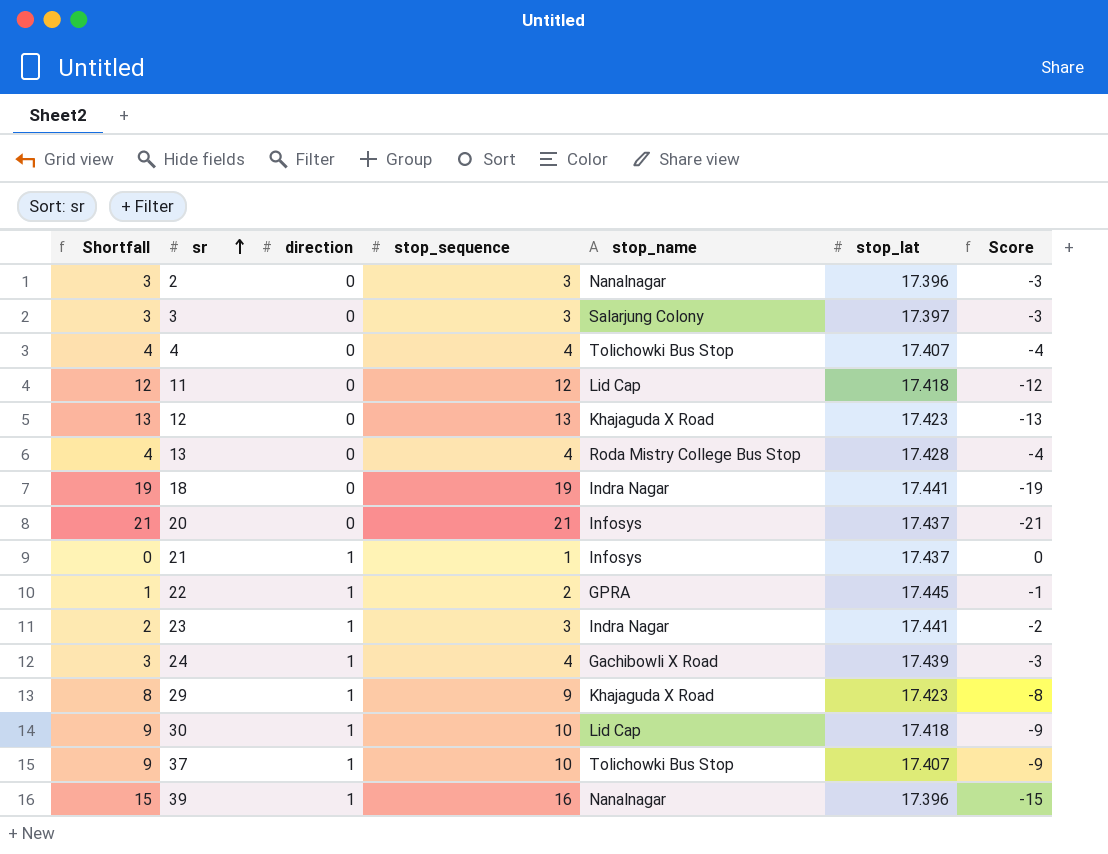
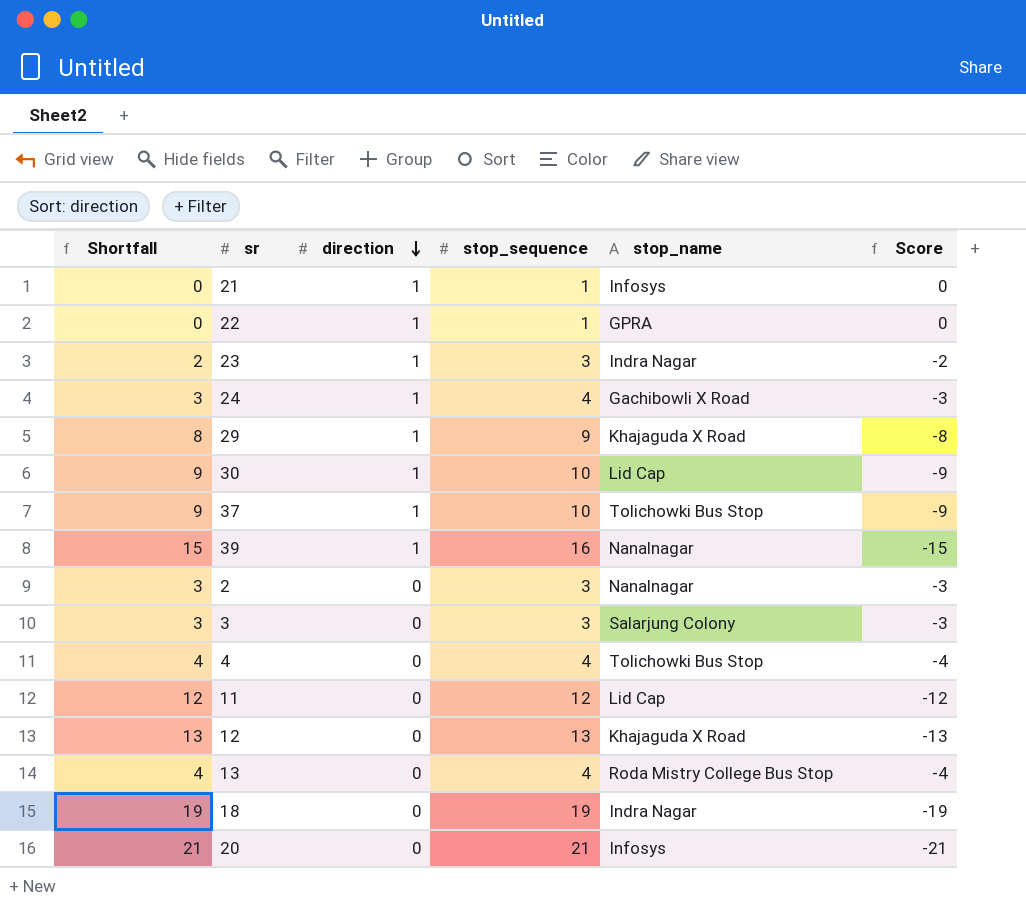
row order: sr ascending -> direction descending
column stop_lat | position: 6 -> none
22 | Shortfall: 1 -> 0
22 | stop_sequence: 2 -> 1
22 | Score: -1 -> 0

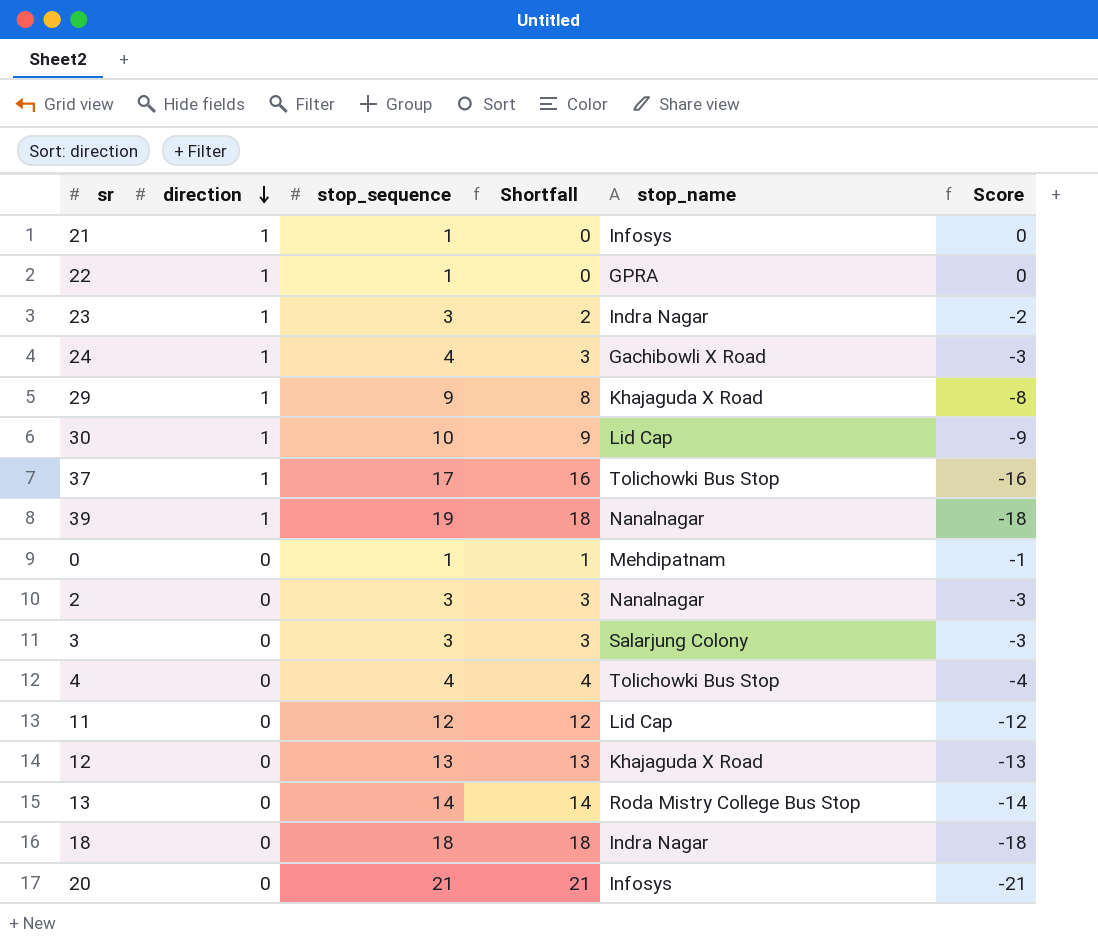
column Shortfall | position: 1 -> 4
37 | stop_sequence: 10 -> 17
37 | Shortfall: 9 -> 16
37 | Score: -9 -> -16
39 | stop_sequence: 16 -> 19
39 | Shortfall: 15 -> 18
39 | Score: -15 -> -18
row 0: none -> 0 | 1 | 1 | Mehdipatnam | -1
13 | stop_sequence: 4 -> 14
13 | Shortfall: 4 -> 14
13 | Score: -4 -> -14
18 | stop_sequence: 19 -> 18
18 | Shortfall: 19 -> 18
18 | Score: -19 -> -18

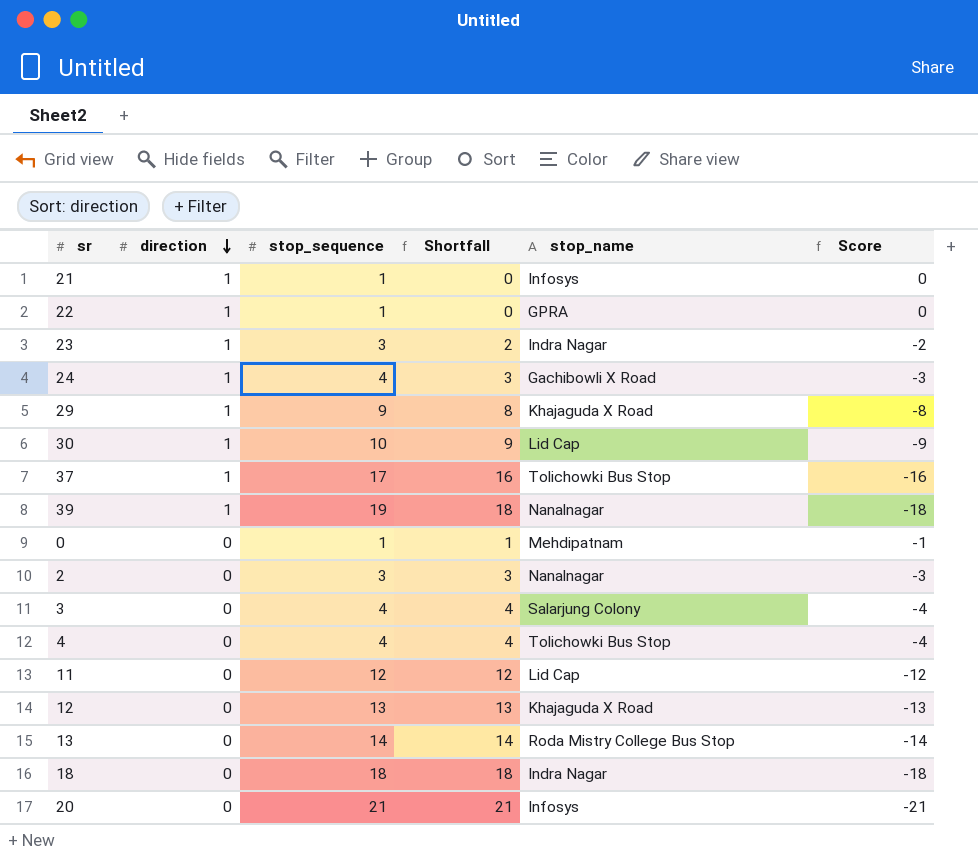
3 | stop_sequence: 3 -> 4
3 | Shortfall: 3 -> 4
3 | Score: -3 -> -4

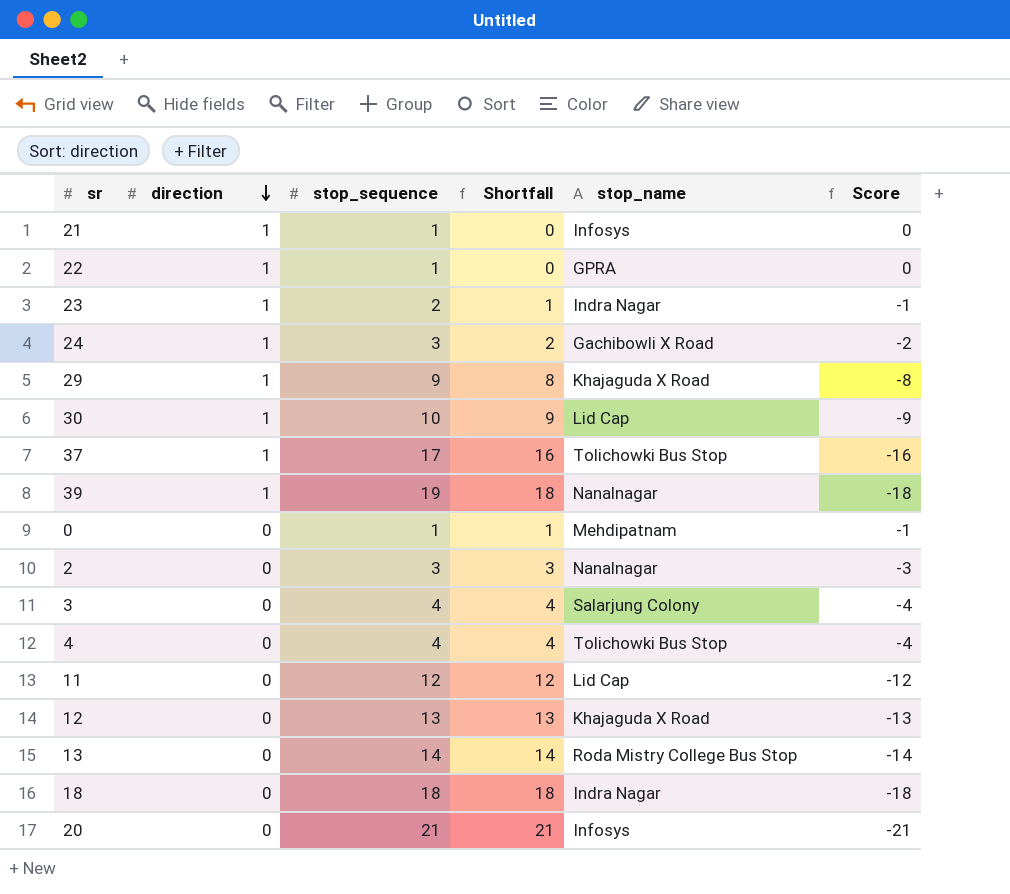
23 | stop_sequence: 3 -> 2
23 | Shortfall: 2 -> 1
23 | Score: -2 -> -1
24 | stop_sequence: 4 -> 3
24 | Shortfall: 3 -> 2
24 | Score: -3 -> -2

